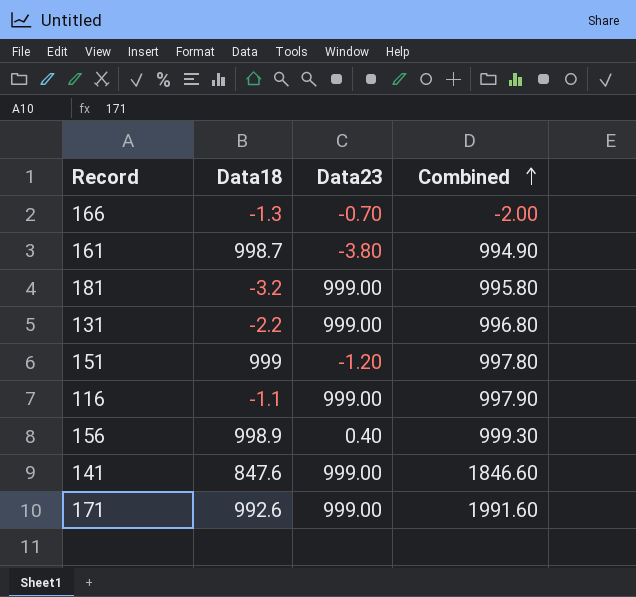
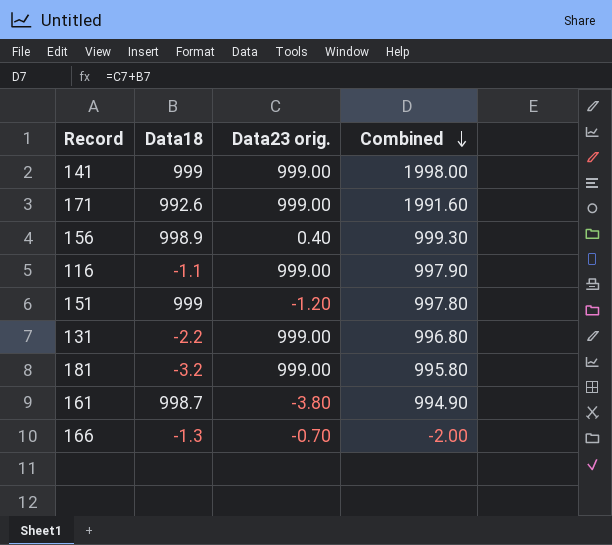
row order: Combined ascending -> Combined descending
column name: Data23 -> Data23 orig.
141 | Data18: 847.6 -> 999
141 | Combined: 1846.60 -> 1998.00

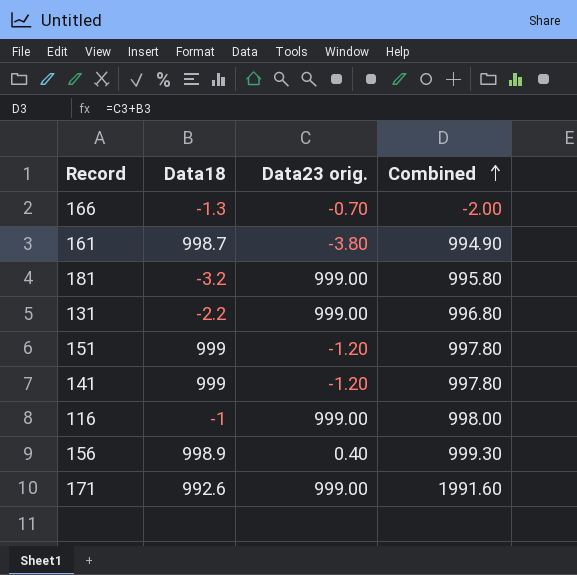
row order: Combined descending -> Combined ascending
141 | Data23 orig.: 999.00 -> -1.20
141 | Combined: 1998.00 -> 997.80
116 | Data18: -1.1 -> -1
116 | Combined: 997.90 -> 998.00

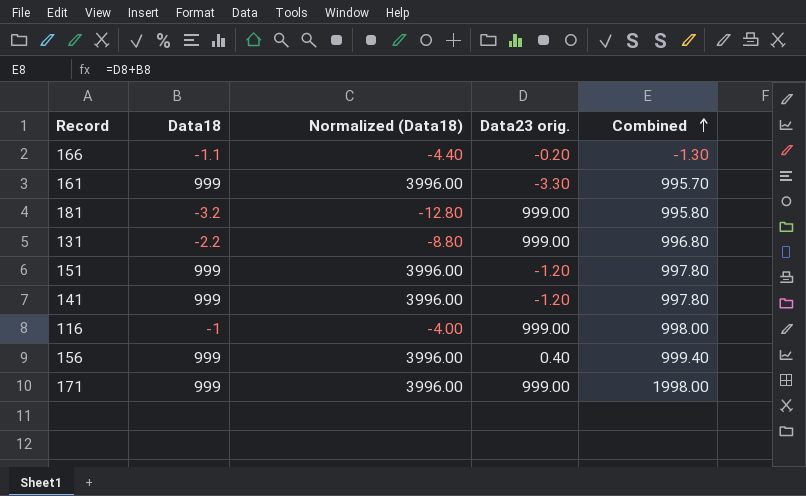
column Normalized (Data18) | formula: none -> [Data18] * 4
166 | Data18: -1.3 -> -1.1
166 | Data23 orig.: -0.70 -> -0.20
166 | Combined: -2.00 -> -1.30
161 | Data18: 998.7 -> 999
161 | Data23 orig.: -3.80 -> -3.30
161 | Combined: 994.90 -> 995.70
156 | Data18: 998.9 -> 999
156 | Combined: 999.30 -> 999.40
171 | Data18: 992.6 -> 999
171 | Combined: 1991.60 -> 1998.00

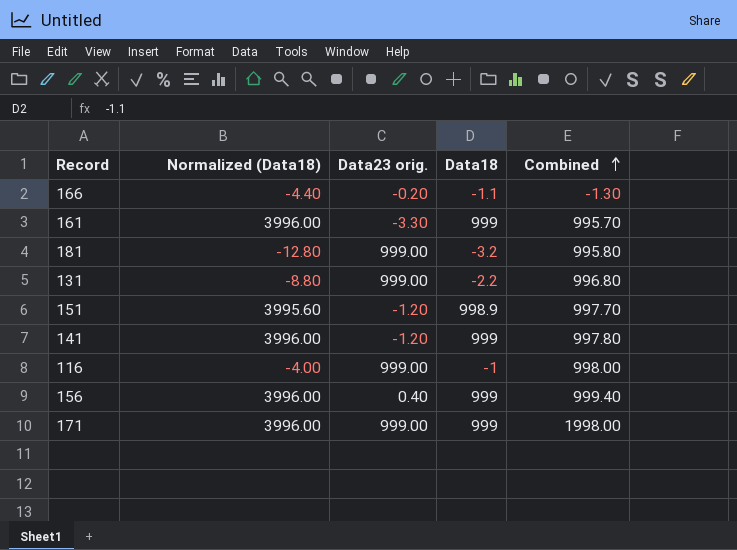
column Data18 | position: 2 -> 4
151 | Normalized (Data18): 3996.00 -> 3995.60
151 | Data18: 999 -> 998.9
151 | Combined: 997.80 -> 997.70

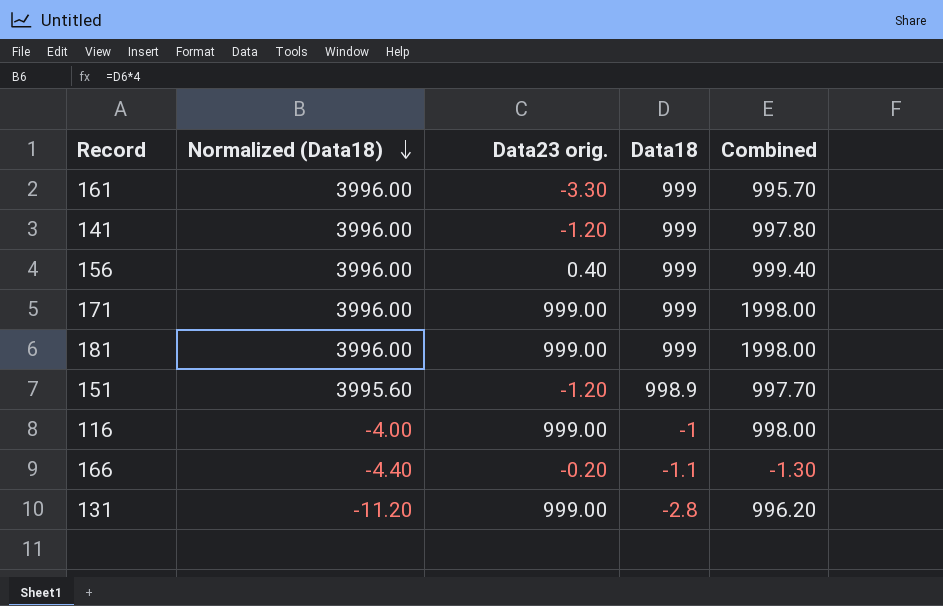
row order: Combined ascending -> Normalized (Data18) descending
181 | Normalized (Data18): -12.80 -> 3996.00
181 | Data18: -3.2 -> 999
181 | Combined: 995.80 -> 1998.00
131 | Normalized (Data18): -8.80 -> -11.20
131 | Data18: -2.2 -> -2.8
131 | Combined: 996.80 -> 996.20

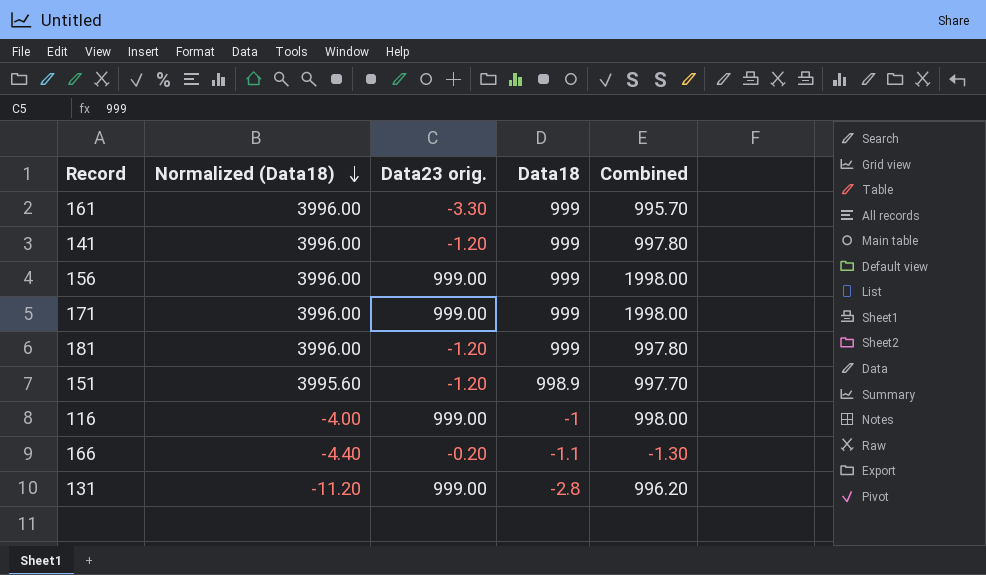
156 | Data23 orig.: 0.40 -> 999.00
156 | Combined: 999.40 -> 1998.00
181 | Data23 orig.: 999.00 -> -1.20
181 | Combined: 1998.00 -> 997.80

